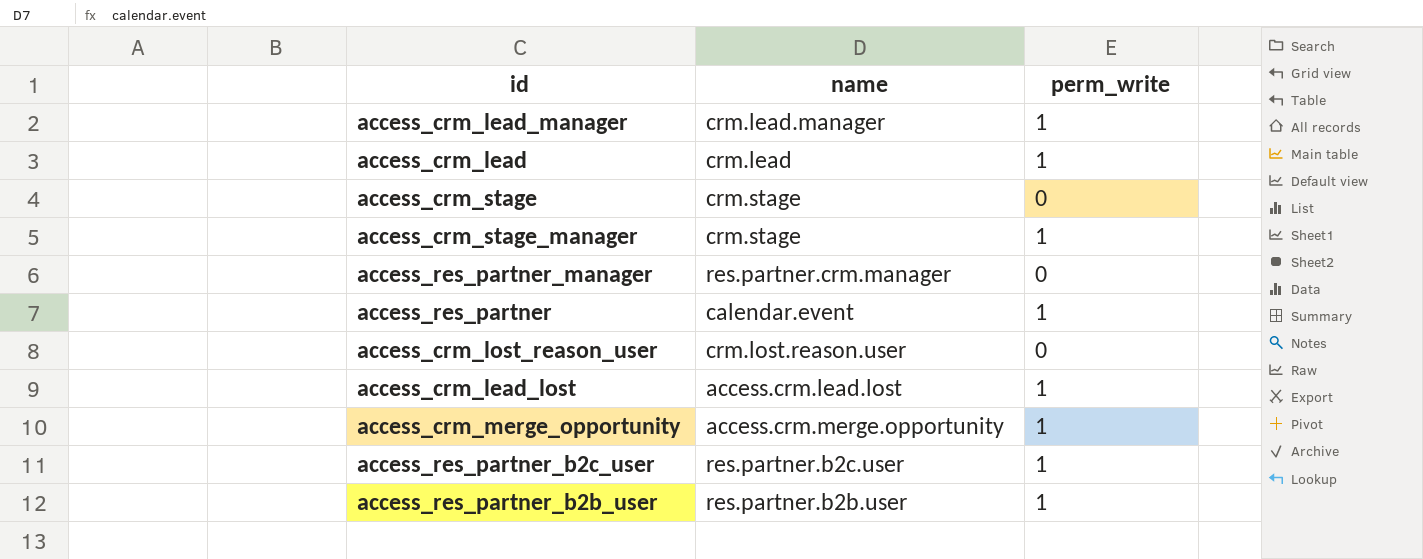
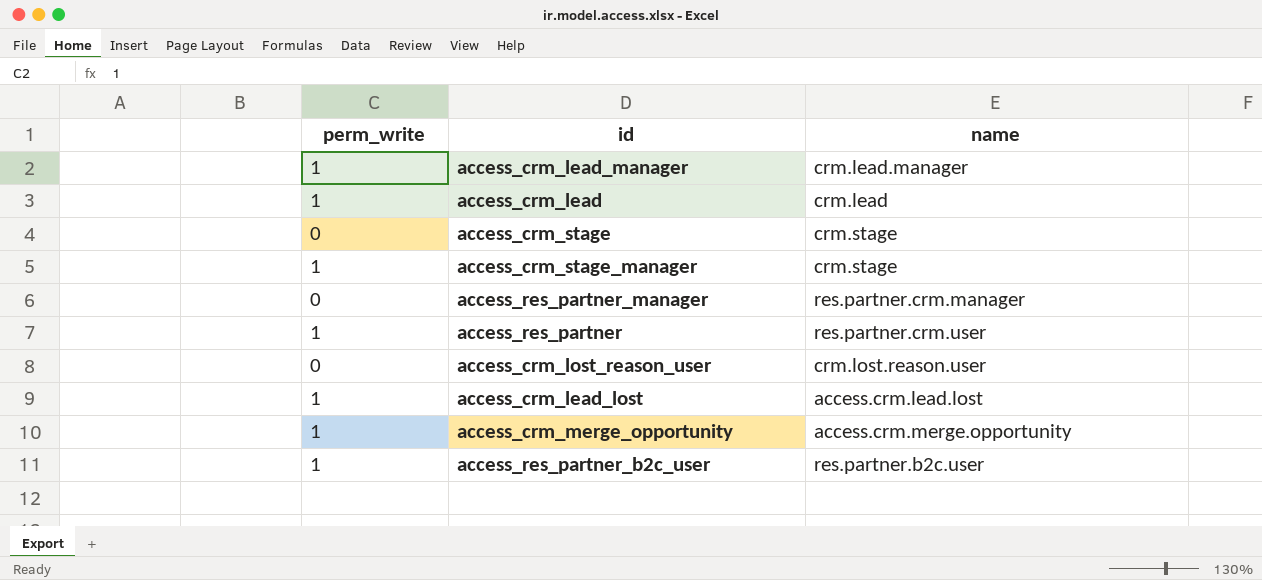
column perm_write | position: 3 -> 1
row access_res_partner_b2b_user: res.partner.b2b.user | 1 -> none
access_res_partner | name: calendar.event -> res.partner.crm.user

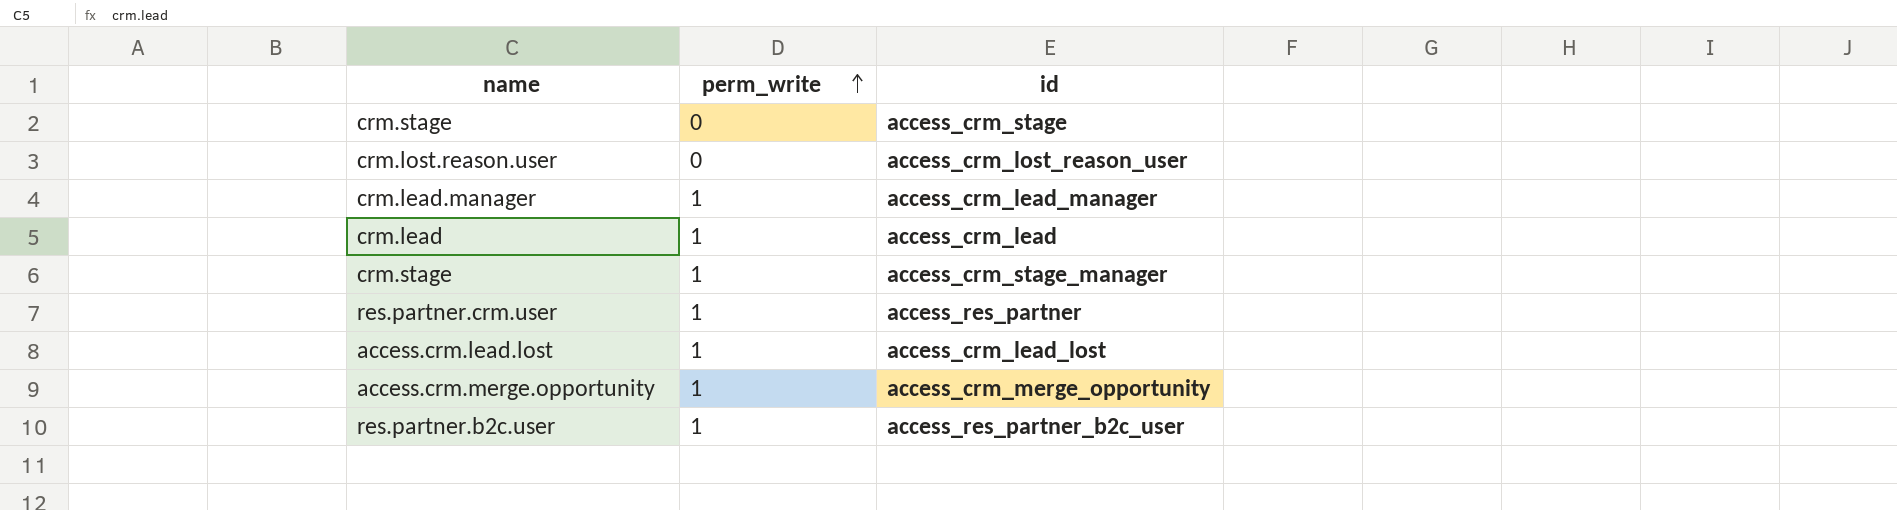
row order: none -> perm_write ascending
column name | position: 3 -> 1
row access_res_partner_manager: 0 | res.partner.crm.manager -> none

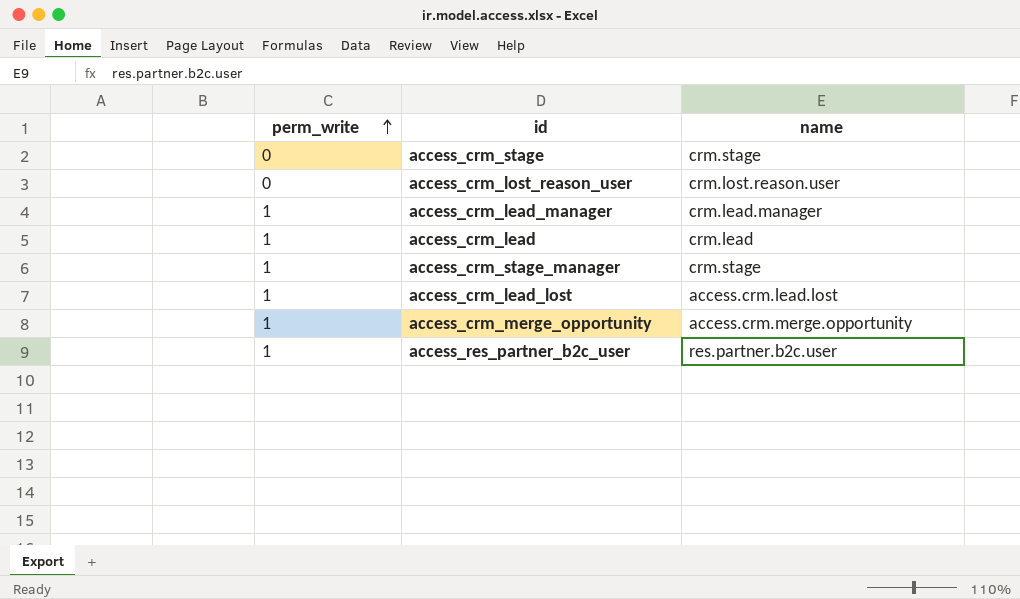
column name | position: 1 -> 3
row access_res_partner: res.partner.crm.user | 1 -> none

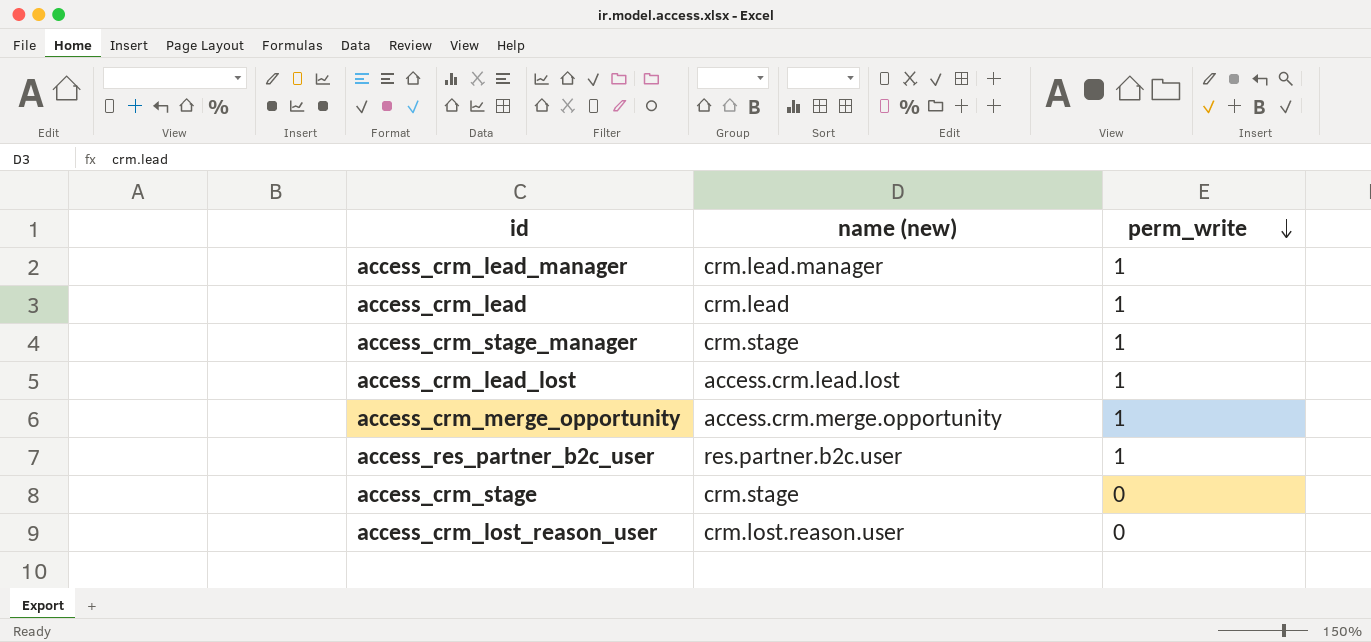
row order: perm_write ascending -> perm_write descending
column name: name -> name (new)
column perm_write | position: 1 -> 3

